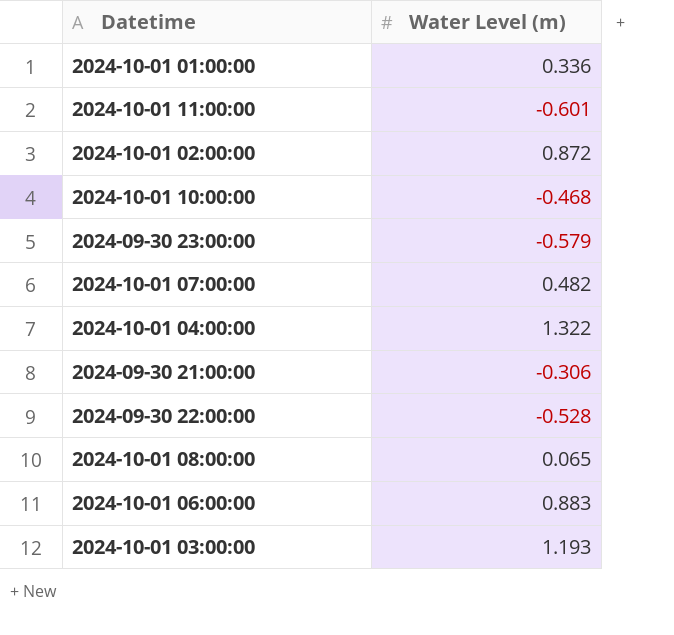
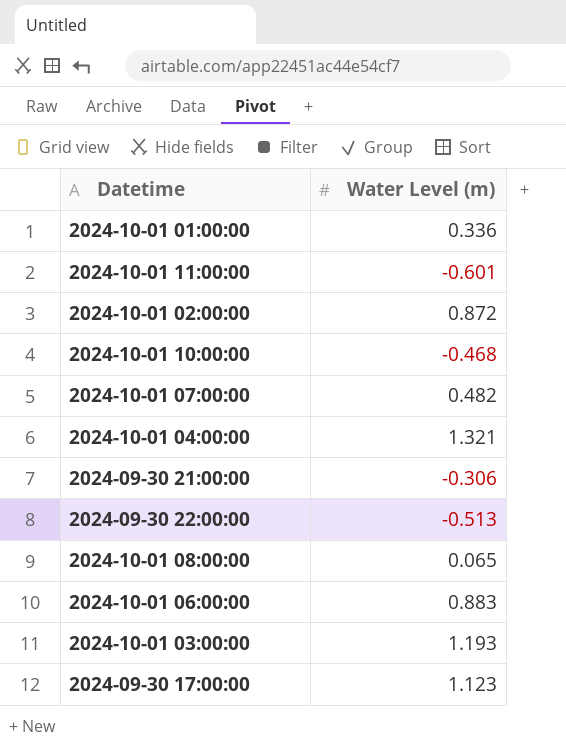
row 2024-09-30 23:00:00: -0.579 -> none
2024-10-01 04:00:00 | Water Level (m): 1.322 -> 1.321
2024-09-30 22:00:00 | Water Level (m): -0.528 -> -0.513
row 2024-09-30 17:00:00: none -> 1.123

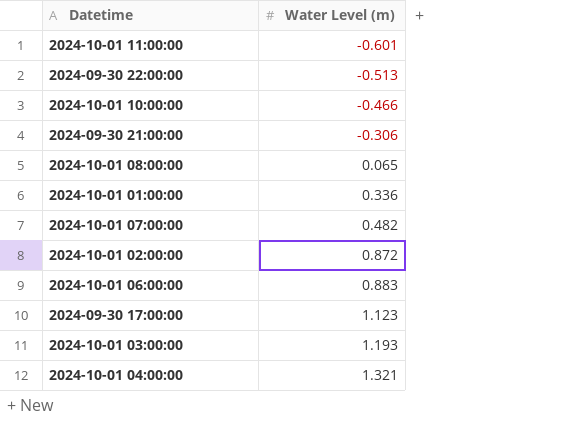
row order: none -> Water Level (m) ascending
2024-10-01 10:00:00 | Water Level (m): -0.468 -> -0.466

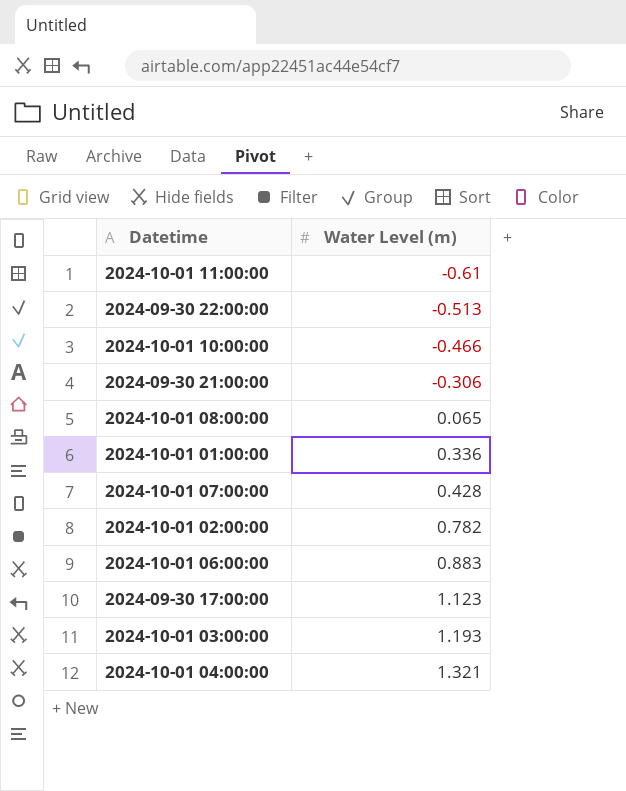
2024-10-01 11:00:00 | Water Level (m): -0.601 -> -0.61
2024-10-01 07:00:00 | Water Level (m): 0.482 -> 0.428
2024-10-01 02:00:00 | Water Level (m): 0.872 -> 0.782

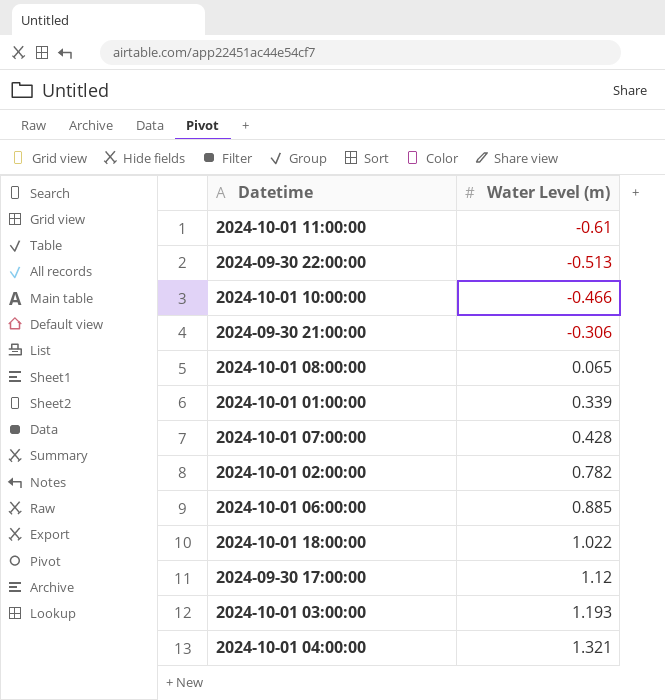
2024-10-01 01:00:00 | Water Level (m): 0.336 -> 0.339
2024-10-01 06:00:00 | Water Level (m): 0.883 -> 0.885
row 2024-10-01 18:00:00: none -> 1.022
2024-09-30 17:00:00 | Water Level (m): 1.123 -> 1.12

